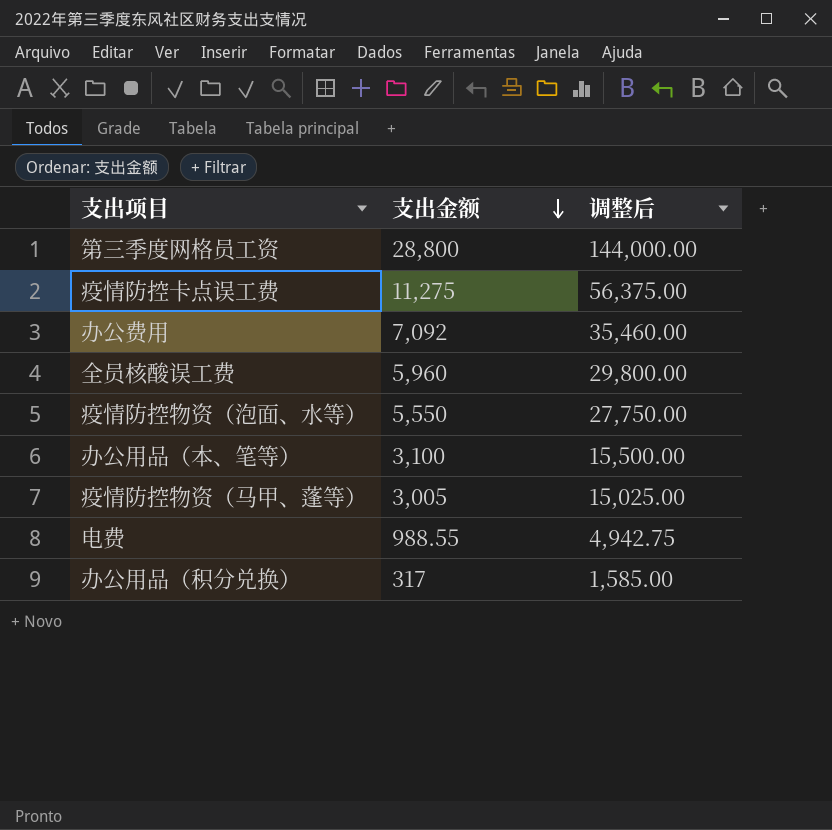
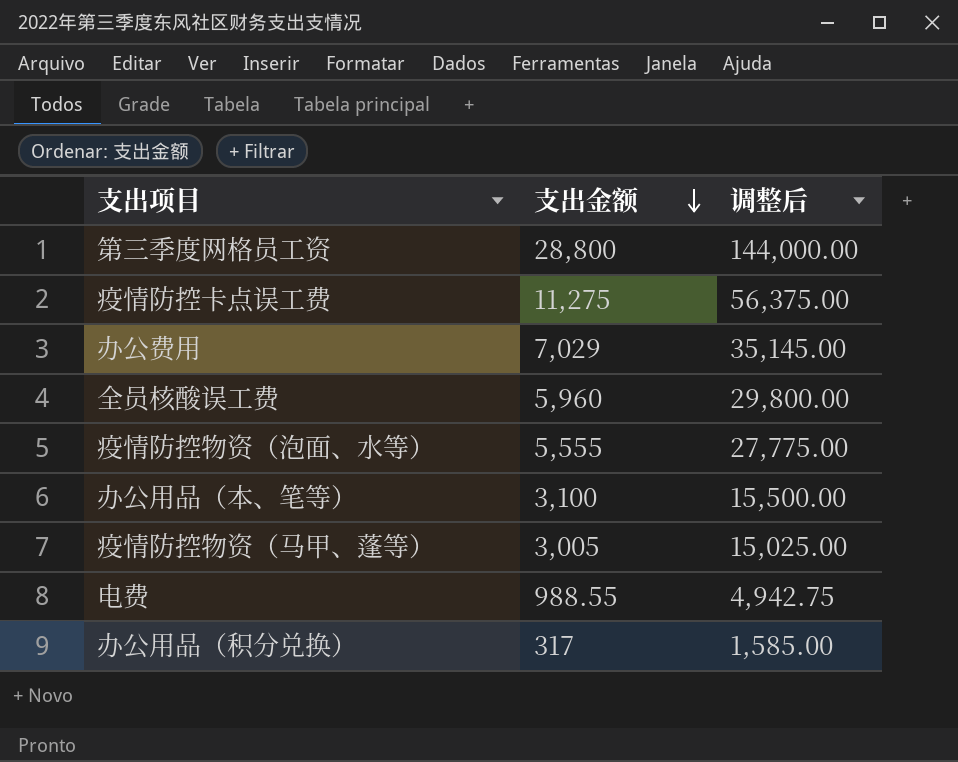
办公费用 | 支出金额: 7,092 -> 7,029
办公费用 | 调整后: 35,460.00 -> 35,145.00
疫情防控物资（泡面、水等） | 支出金额: 5,550 -> 5,555
疫情防控物资（泡面、水等） | 调整后: 27,750.00 -> 27,775.00

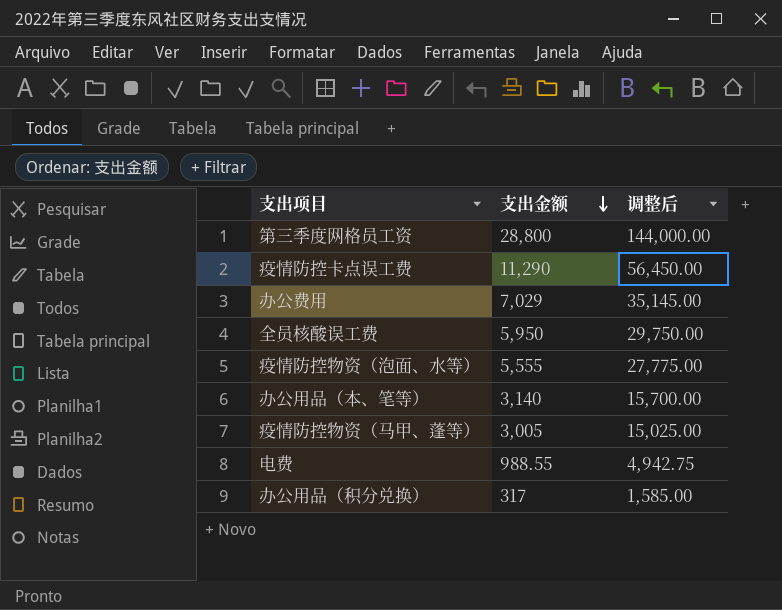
疫情防控卡点误工费 | 支出金额: 11,275 -> 11,290
疫情防控卡点误工费 | 调整后: 56,375.00 -> 56,450.00
全员核酸误工费 | 支出金额: 5,960 -> 5,950
全员核酸误工费 | 调整后: 29,800.00 -> 29,750.00
办公用品（本、笔等） | 支出金额: 3,100 -> 3,140
办公用品（本、笔等） | 调整后: 15,500.00 -> 15,700.00

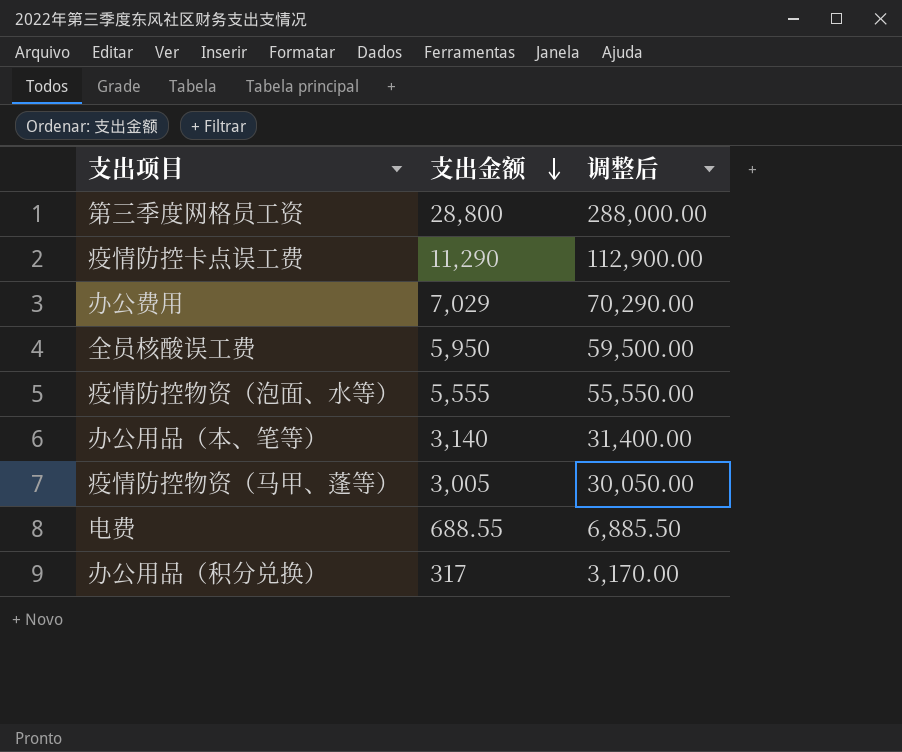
column 调整后 | formula: [支出金额] * 5 -> [支出金额] * 10
电费 | 支出金额: 988.55 -> 688.55

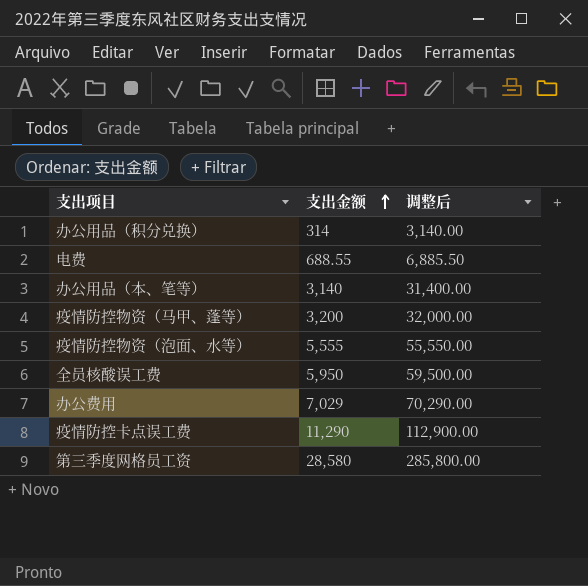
row order: 支出金额 descending -> 支出金额 ascending
办公用品（积分兑换） | 支出金额: 317 -> 314
办公用品（积分兑换） | 调整后: 3,170.00 -> 3,140.00
疫情防控物资（马甲、蓬等） | 支出金额: 3,005 -> 3,200
疫情防控物资（马甲、蓬等） | 调整后: 30,050.00 -> 32,000.00
第三季度网格员工资 | 支出金额: 28,800 -> 28,580
第三季度网格员工资 | 调整后: 288,000.00 -> 285,800.00

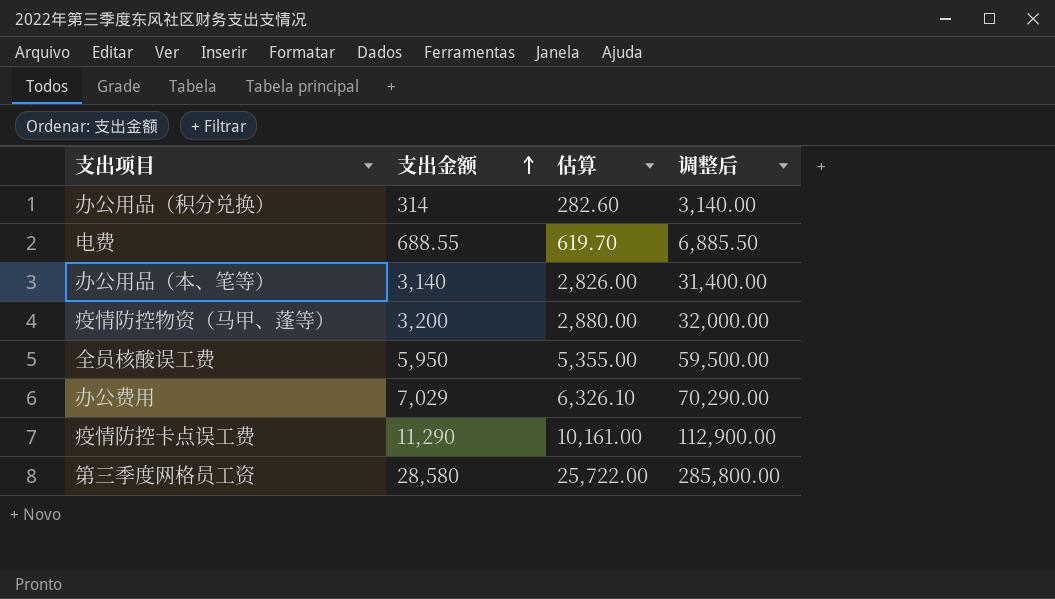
column 估算 | formula: none -> [支出金额] * 0.9
row 疫情防控物资（泡面、水等）: 5,555 | 55,550.00 -> none

